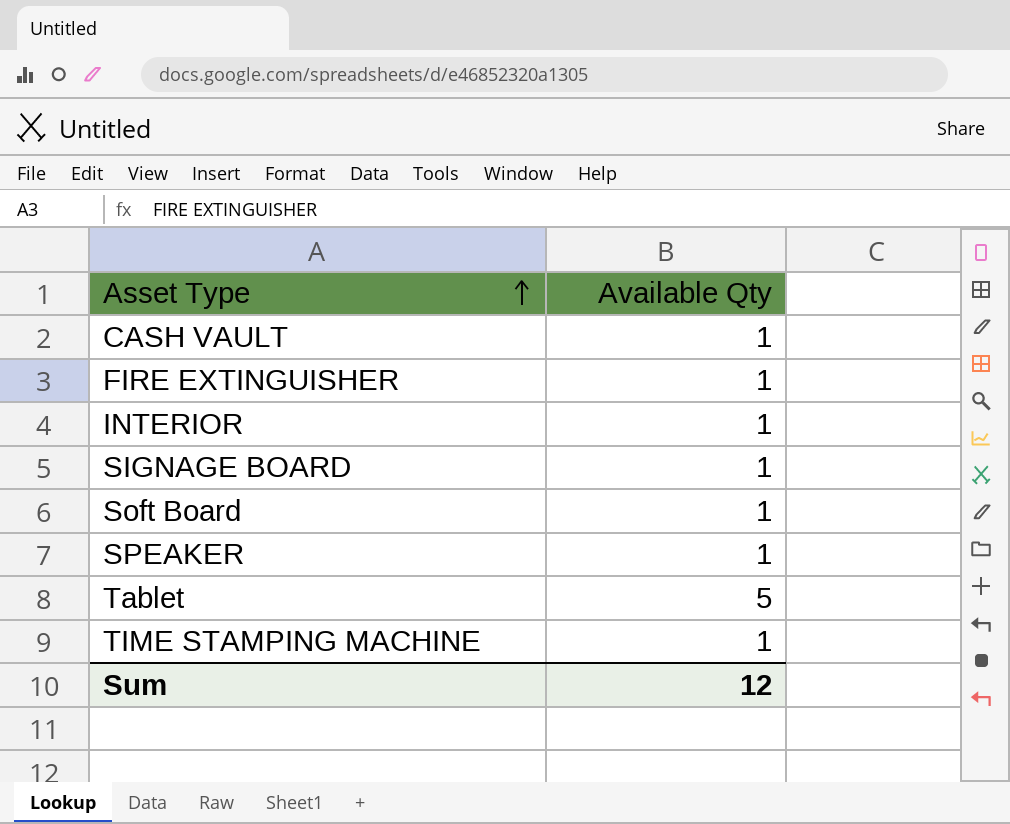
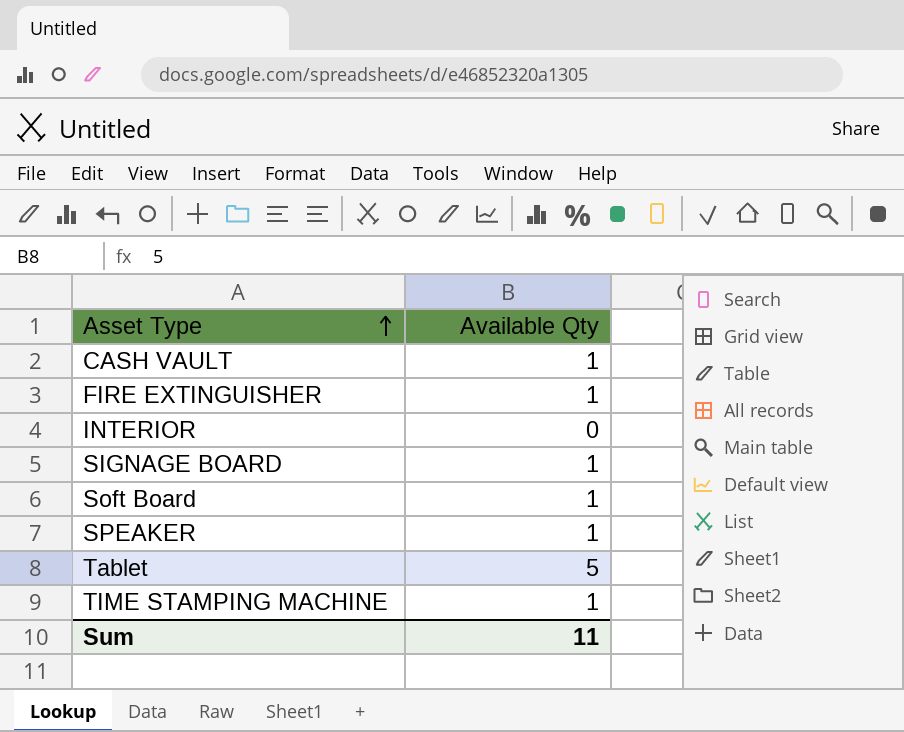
INTERIOR | Available Qty: 1 -> 0
Sum | Available Qty: 12 -> 11

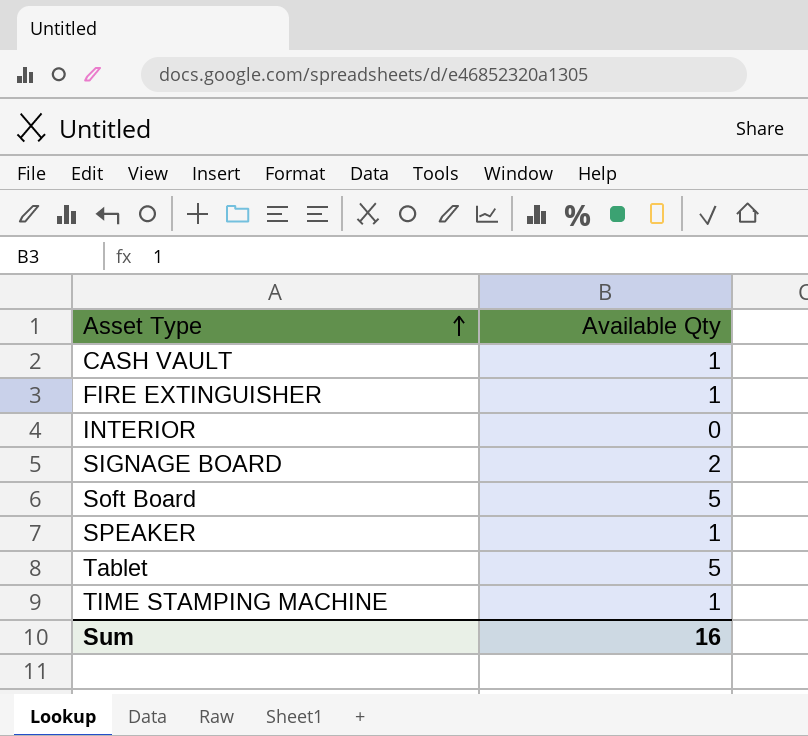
SIGNAGE BOARD | Available Qty: 1 -> 2
Soft Board | Available Qty: 1 -> 5
Sum | Available Qty: 11 -> 16

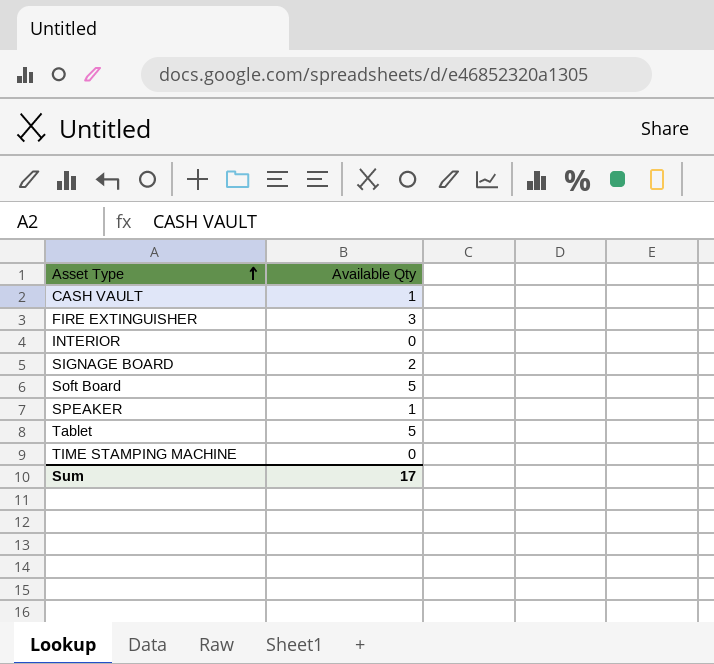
FIRE EXTINGUISHER | Available Qty: 1 -> 3
TIME STAMPING MACHINE | Available Qty: 1 -> 0
Sum | Available Qty: 16 -> 17

